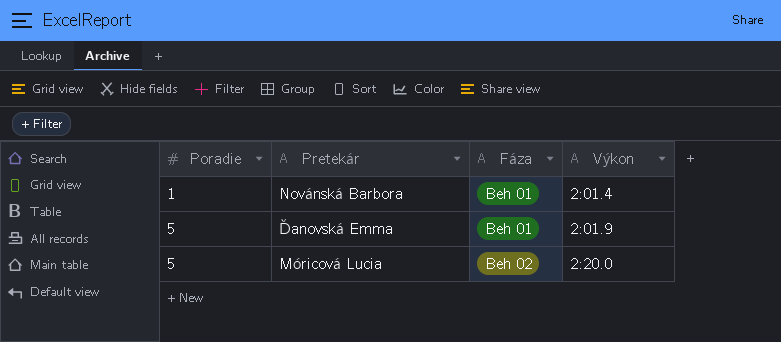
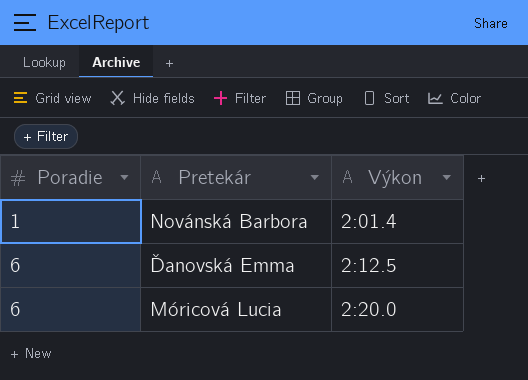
column Fáza | position: 3 -> none
Ďanovská Emma | Poradie: 5 -> 6
Ďanovská Emma | Výkon: 2:01.9 -> 2:12.5
Móricová Lucia | Poradie: 5 -> 6

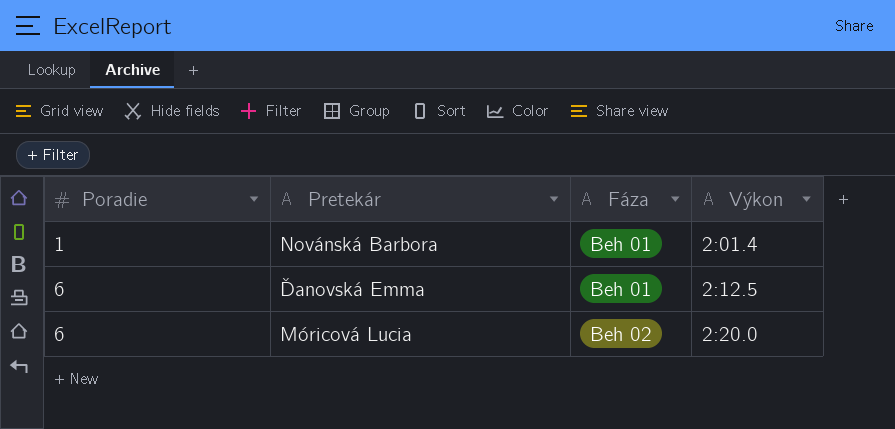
column Fáza | position: none -> 3

